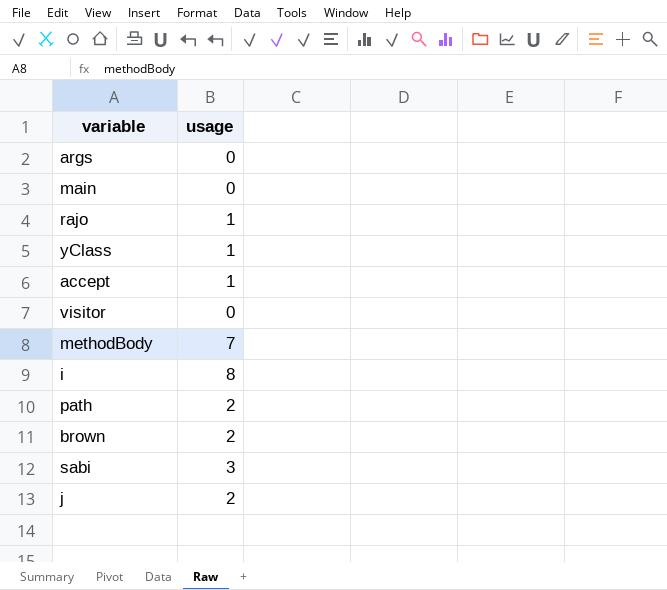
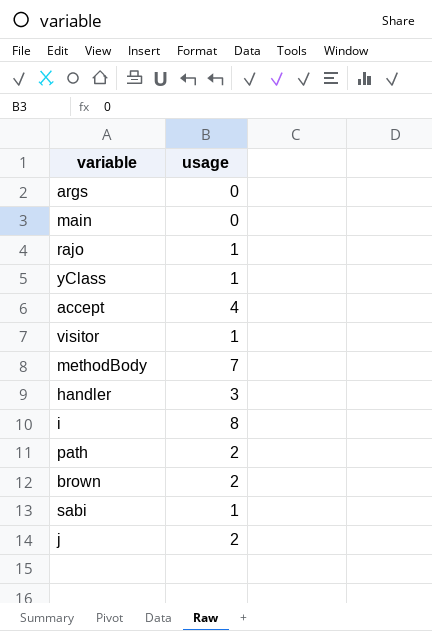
accept | usage: 1 -> 4
visitor | usage: 0 -> 1
row handler: none -> 3
sabi | usage: 3 -> 1

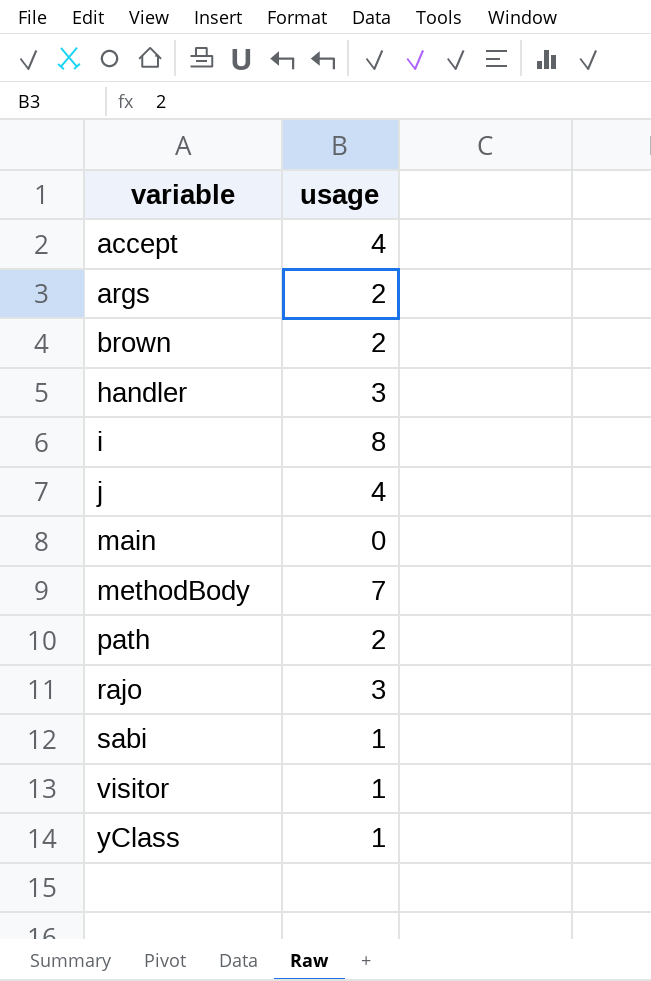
row order: none -> variable ascending
args | usage: 0 -> 2
j | usage: 2 -> 4
rajo | usage: 1 -> 3

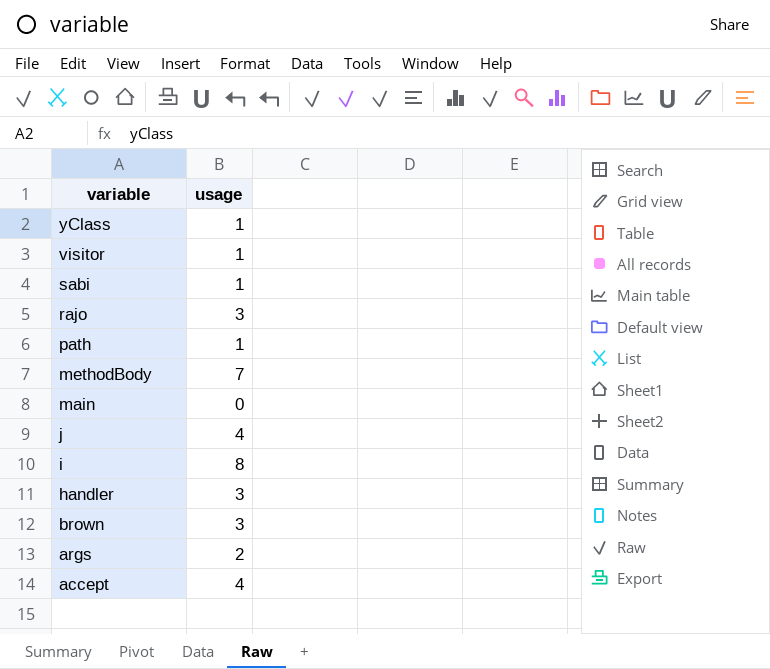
row order: variable ascending -> variable descending
path | usage: 2 -> 1
brown | usage: 2 -> 3

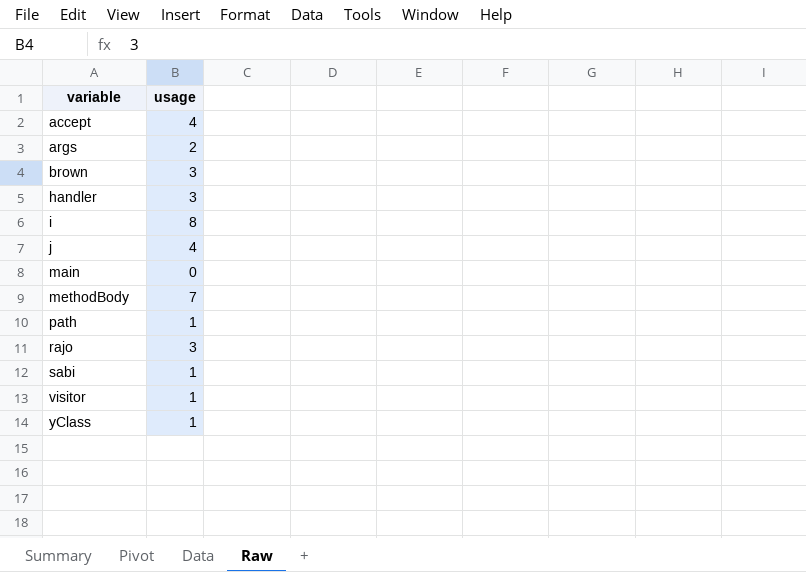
row order: variable descending -> variable ascending

